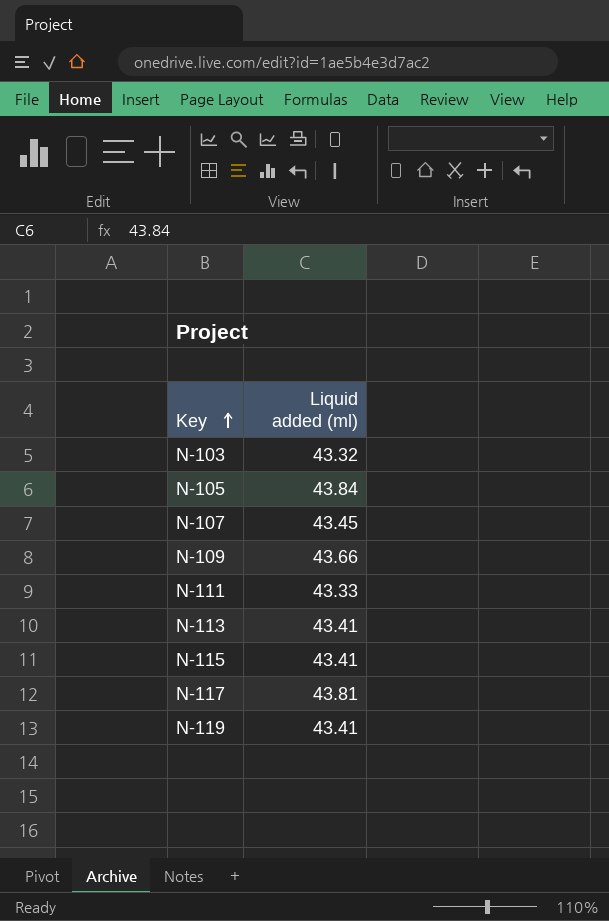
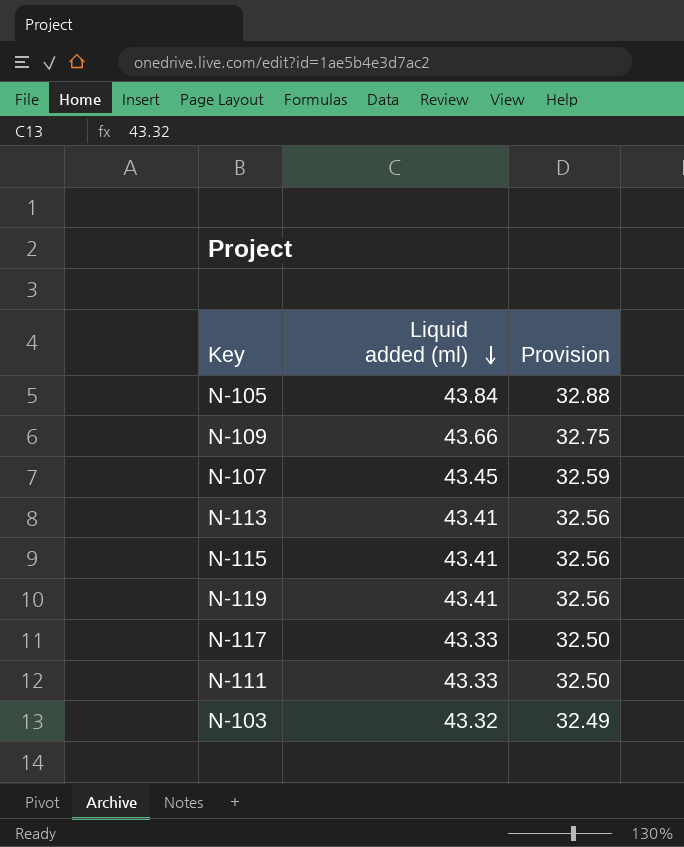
row order: Key ascending -> Liquid added (ml) descending
column Provision | formula: none -> [Liquid added (ml)] * 0.75
N-117 | Liquid added (ml): 43.81 -> 43.33

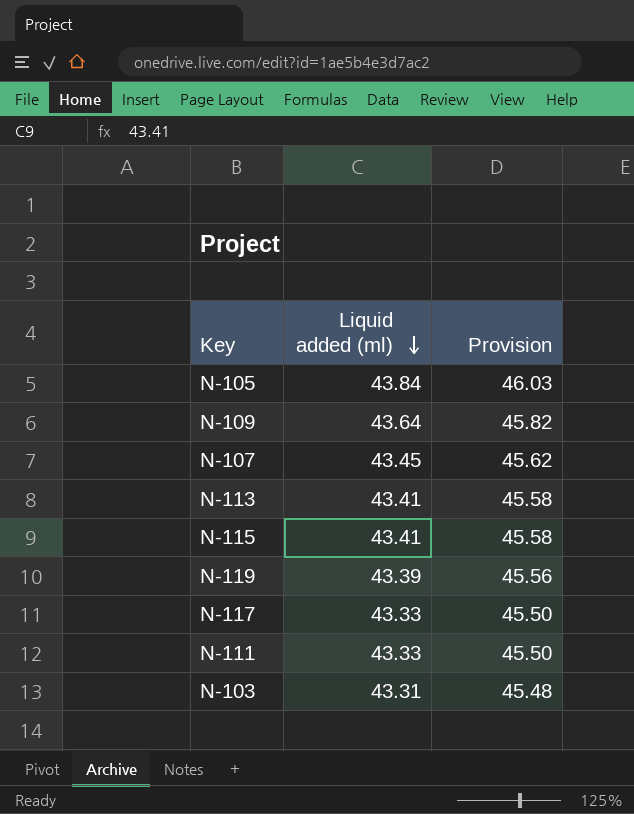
column Provision | formula: [Liquid added (ml)] * 0.75 -> [Liquid added (ml)] * 1.05
N-109 | Liquid added (ml): 43.66 -> 43.64
N-119 | Liquid added (ml): 43.41 -> 43.39
N-103 | Liquid added (ml): 43.32 -> 43.31

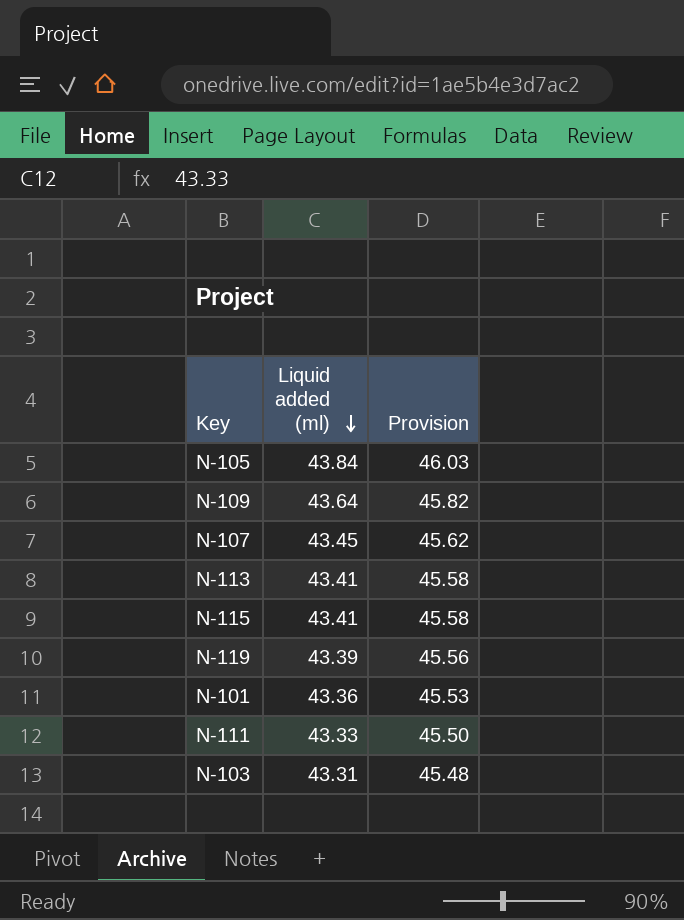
row N-117: 43.33 | 45.50 -> none
row N-101: none -> 43.36 | 45.53

